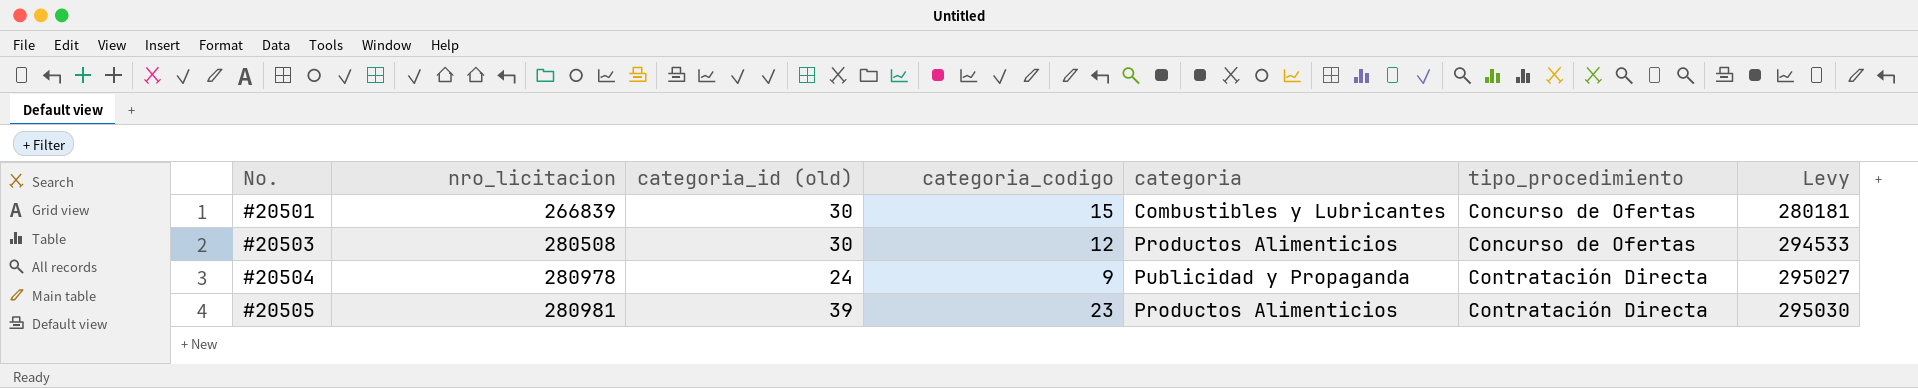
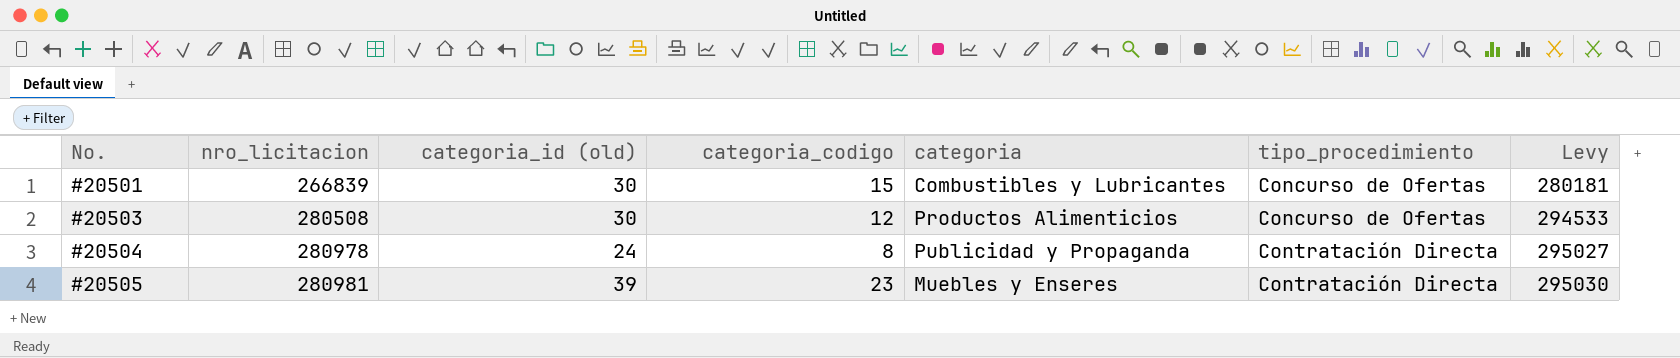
#20504 | categoria_codigo: 9 -> 8
#20505 | categoria: Productos Alimenticios -> Muebles y Enseres

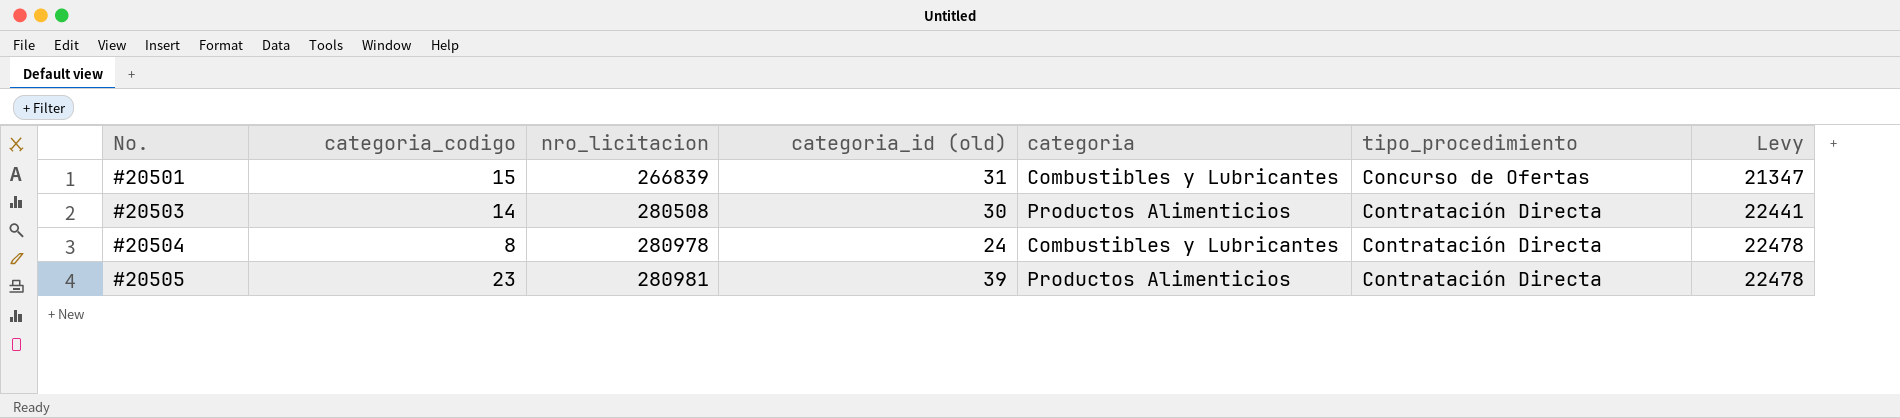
column categoria_codigo | position: 4 -> 2
column Levy | formula: [nro_licitacion] * 1.05 -> [nro_licitacion] * 0.08
#20501 | categoria_id (old): 30 -> 31
#20503 | categoria_codigo: 12 -> 14
#20503 | tipo_procedimiento: Concurso de Ofertas -> Contratación Directa
#20504 | categoria: Publicidad y Propaganda -> Combustibles y Lubricantes
#20505 | categoria: Muebles y Enseres -> Productos Alimenticios

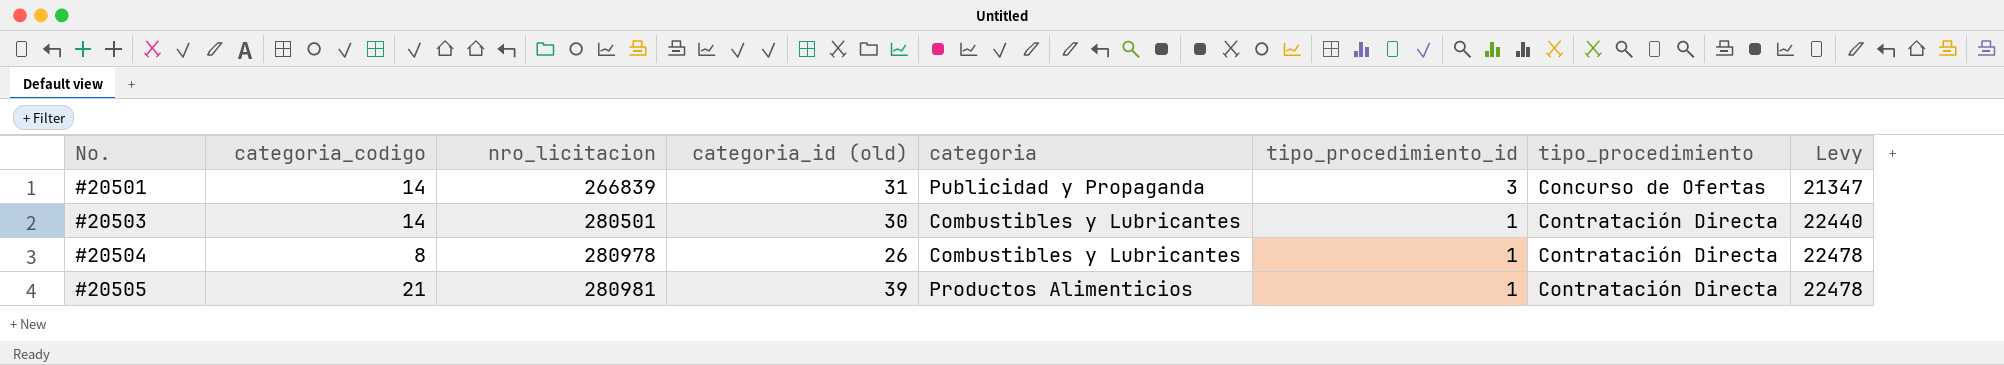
column tipo_procedimiento_id | position: none -> 6
#20501 | categoria_codigo: 15 -> 14
#20501 | categoria: Combustibles y Lubricantes -> Publicidad y Propaganda
#20503 | nro_licitacion: 280508 -> 280501
#20503 | categoria: Productos Alimenticios -> Combustibles y Lubricantes
#20503 | Levy: 22441 -> 22440
#20504 | categoria_id (old): 24 -> 26
#20505 | categoria_codigo: 23 -> 21

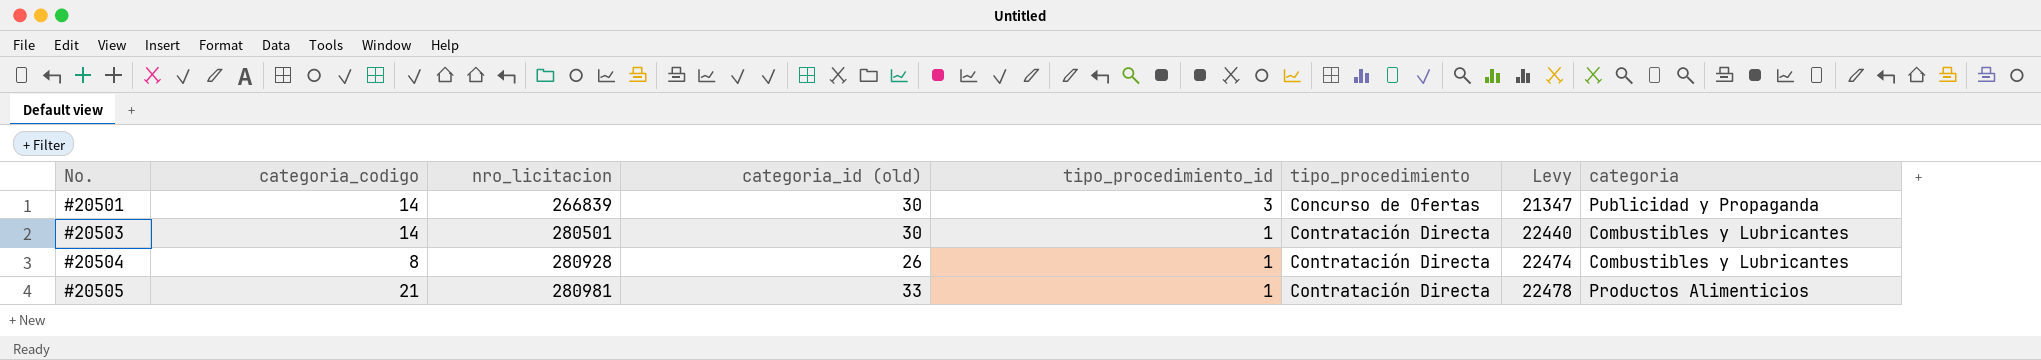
column categoria | position: 5 -> 8
#20501 | categoria_id (old): 31 -> 30
#20504 | nro_licitacion: 280978 -> 280928
#20504 | Levy: 22478 -> 22474
#20505 | categoria_id (old): 39 -> 33

